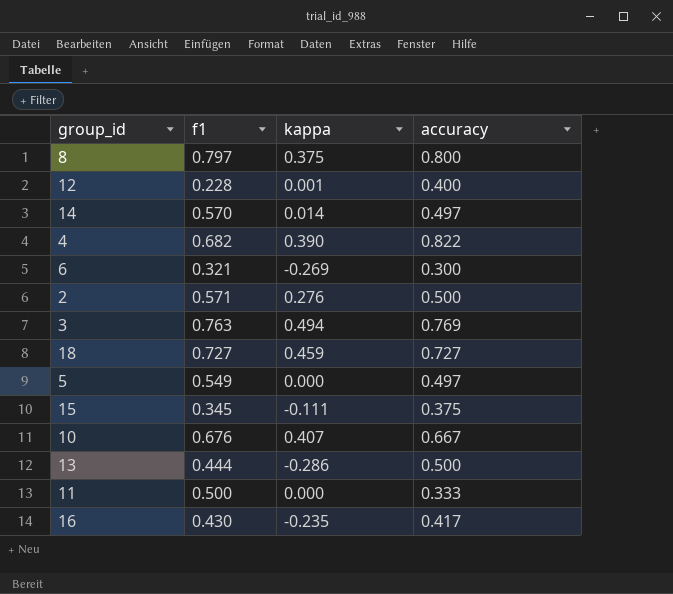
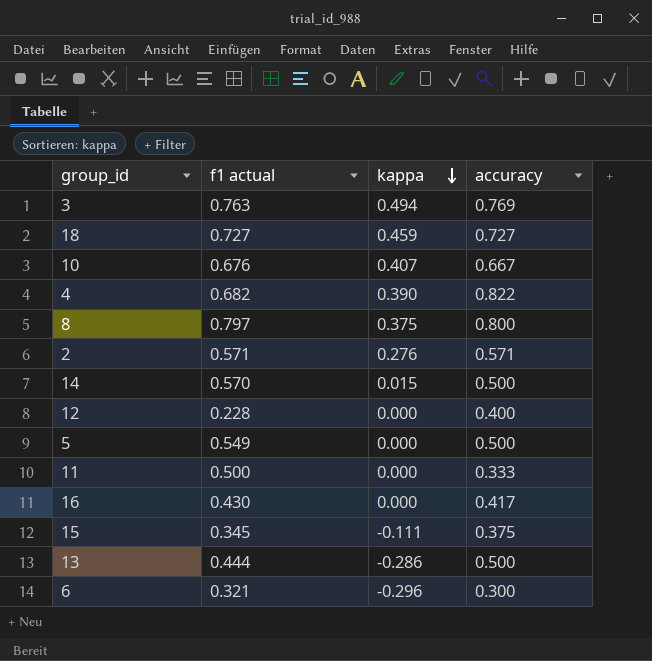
row order: none -> kappa descending
column name: f1 -> f1 actual
2 | accuracy: 0.500 -> 0.571
14 | kappa: 0.014 -> 0.015
14 | accuracy: 0.497 -> 0.500
12 | kappa: 0.001 -> 0.000
5 | accuracy: 0.497 -> 0.500
16 | kappa: -0.235 -> 0.000
6 | kappa: -0.269 -> -0.296

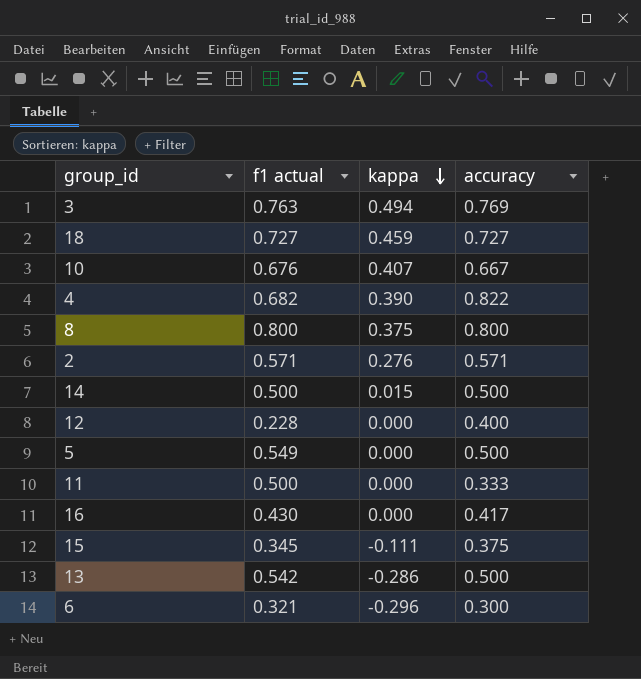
8 | f1 actual: 0.797 -> 0.800
14 | f1 actual: 0.570 -> 0.500
13 | f1 actual: 0.444 -> 0.542

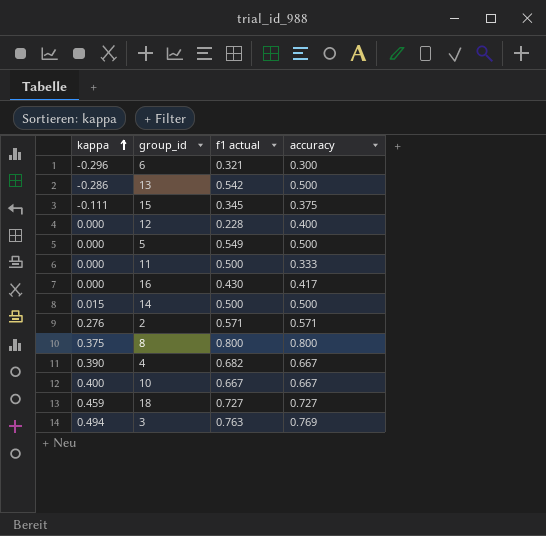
row order: kappa descending -> kappa ascending
column kappa | position: 3 -> 1
4 | accuracy: 0.822 -> 0.667
10 | kappa: 0.407 -> 0.400
10 | f1 actual: 0.676 -> 0.667

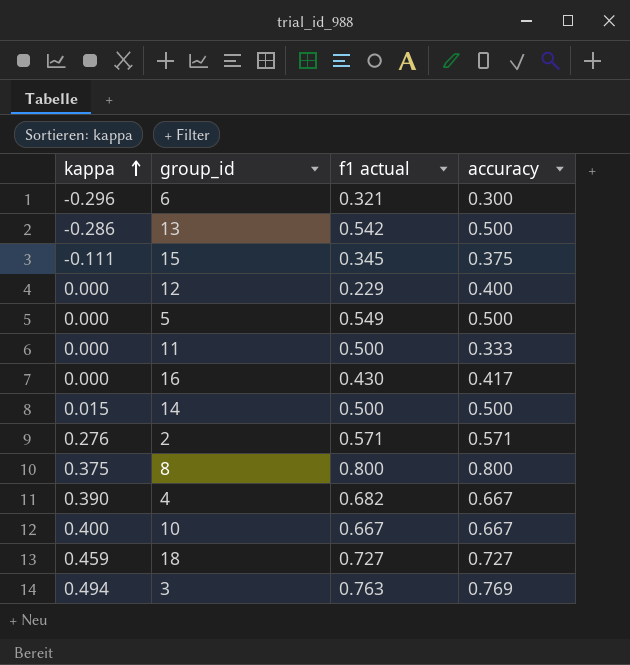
12 | f1 actual: 0.228 -> 0.229

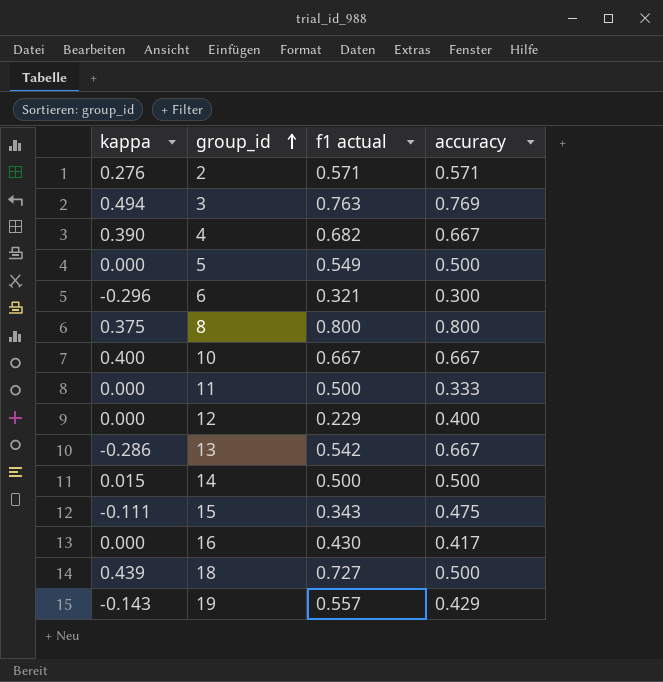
row order: kappa ascending -> group_id ascending
13 | accuracy: 0.500 -> 0.667
15 | f1 actual: 0.345 -> 0.343
15 | accuracy: 0.375 -> 0.475
18 | kappa: 0.459 -> 0.439
18 | accuracy: 0.727 -> 0.500
row 19: none -> -0.143 | 0.557 | 0.429

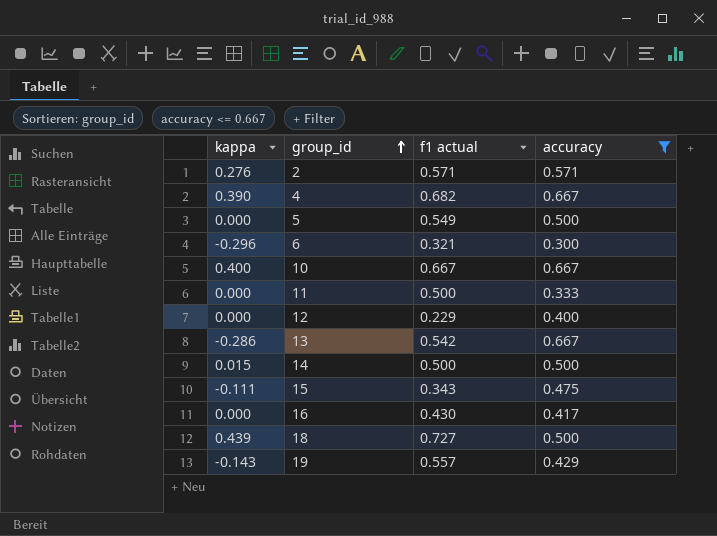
filter: none -> accuracy <= 0.667

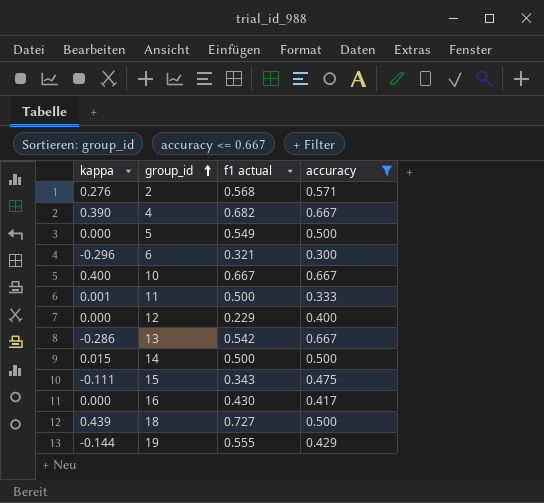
2 | f1 actual: 0.571 -> 0.568
11 | kappa: 0.000 -> 0.001
19 | kappa: -0.143 -> -0.144
19 | f1 actual: 0.557 -> 0.555

